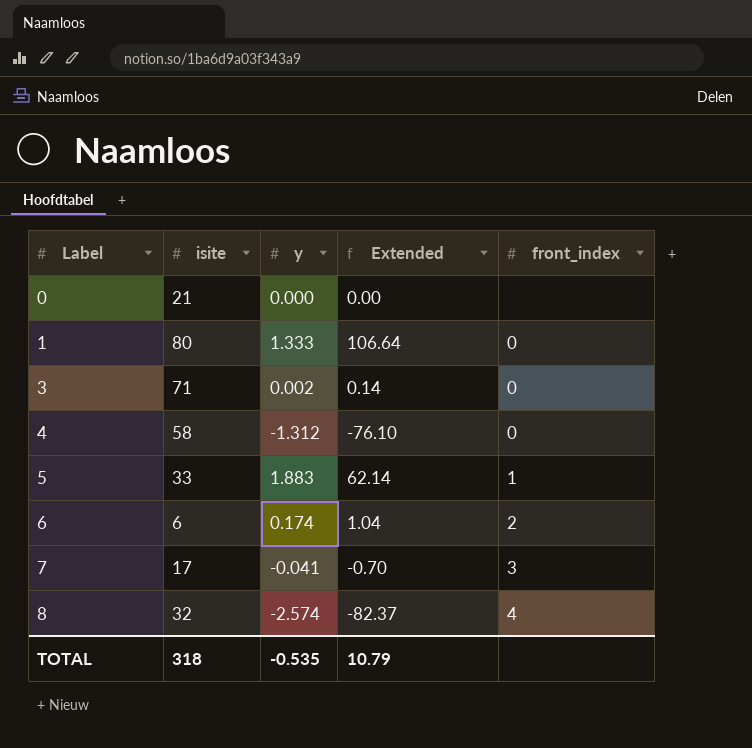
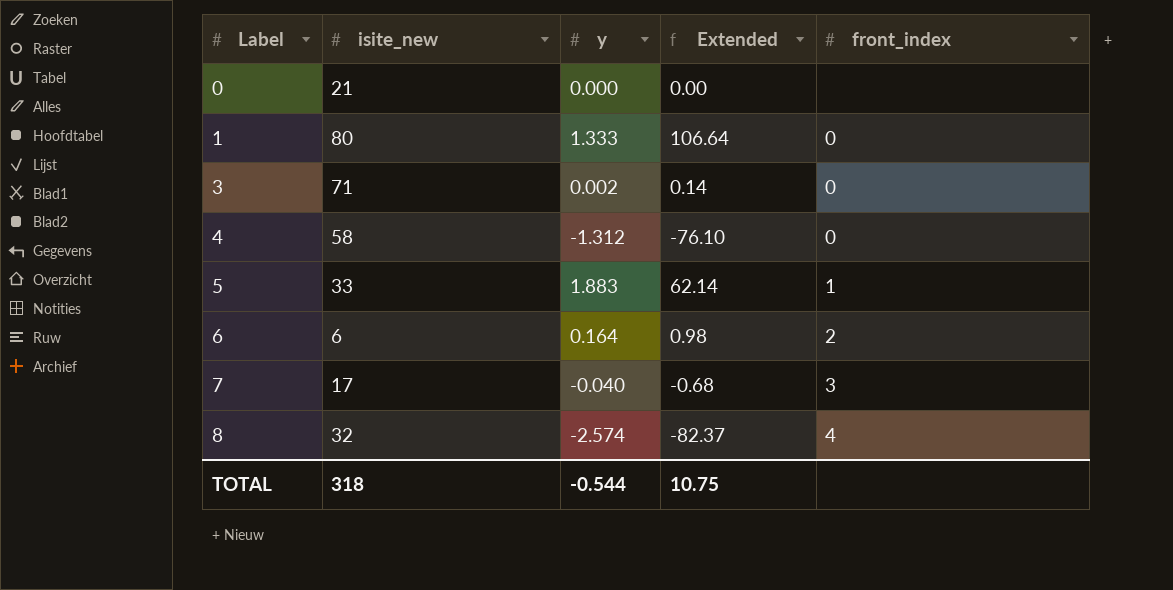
column name: isite -> isite_new
6 | y: 0.174 -> 0.164
6 | Extended: 1.04 -> 0.98
7 | y: -0.041 -> -0.040
7 | Extended: -0.70 -> -0.68
TOTAL | y: -0.535 -> -0.544
TOTAL | Extended: 10.79 -> 10.75

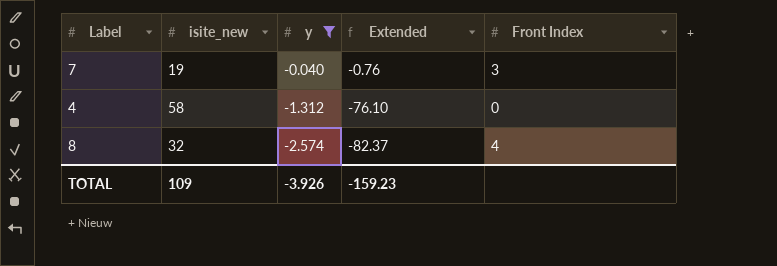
filter: none -> y <= -0.040
row order: Label ascending -> y descending
column name: front_index -> Front Index
7 | isite_new: 17 -> 19
7 | Extended: -0.68 -> -0.76
TOTAL | isite_new: 318 -> 109
TOTAL | y: -0.544 -> -3.926
TOTAL | Extended: 10.75 -> -159.23

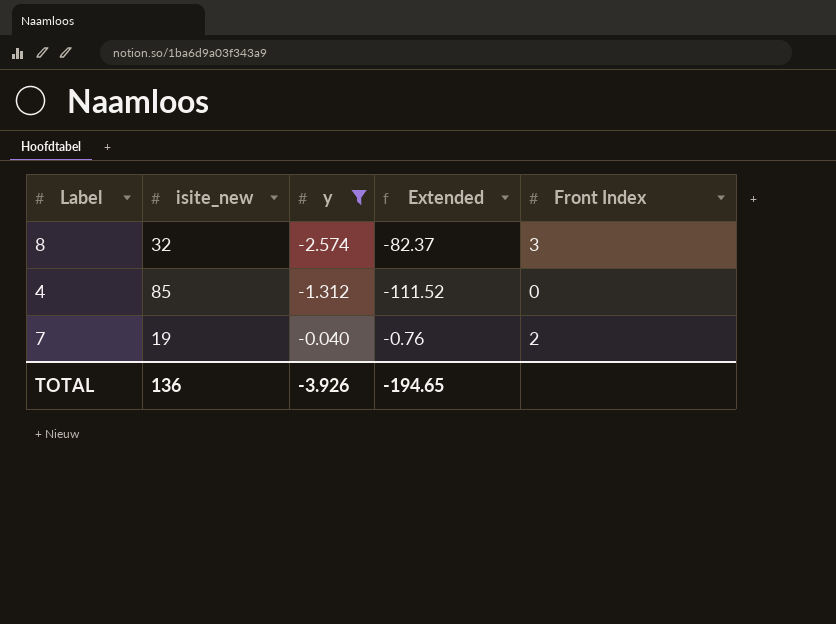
row order: y descending -> y ascending
8 | Front Index: 4 -> 3
4 | isite_new: 58 -> 85
4 | Extended: -76.10 -> -111.52
7 | Front Index: 3 -> 2
TOTAL | isite_new: 109 -> 136
TOTAL | Extended: -159.23 -> -194.65

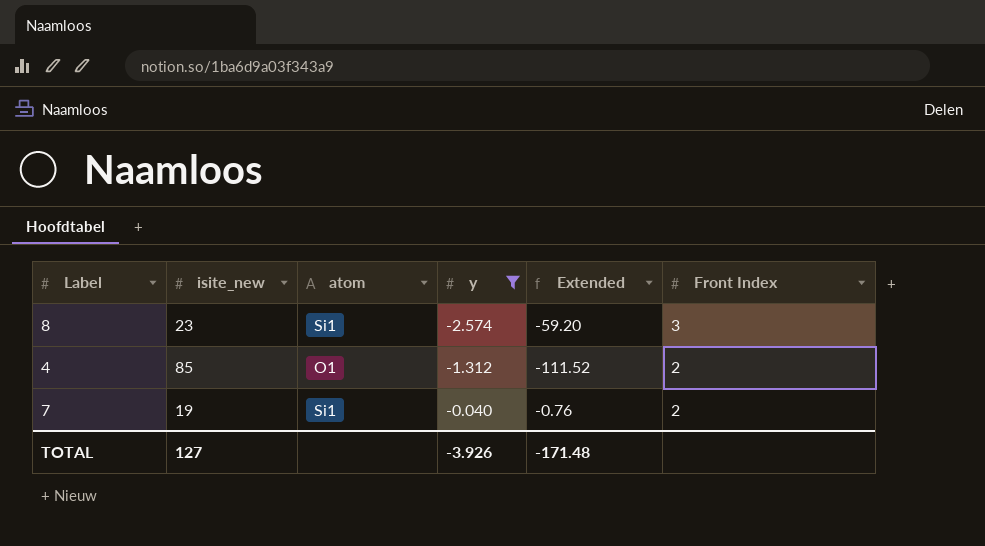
column atom | position: none -> 3
8 | isite_new: 32 -> 23
8 | Extended: -82.37 -> -59.20
4 | Front Index: 0 -> 2
TOTAL | isite_new: 136 -> 127
TOTAL | Extended: -194.65 -> -171.48

